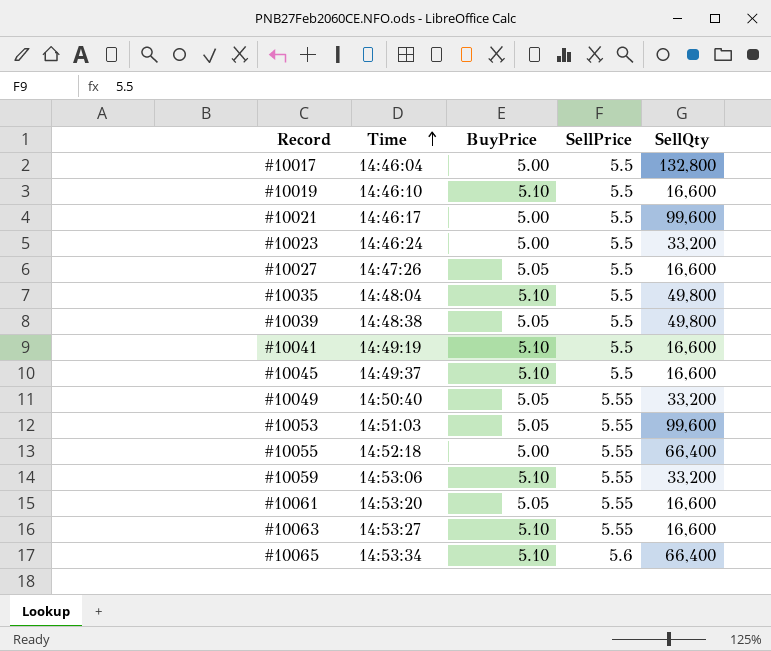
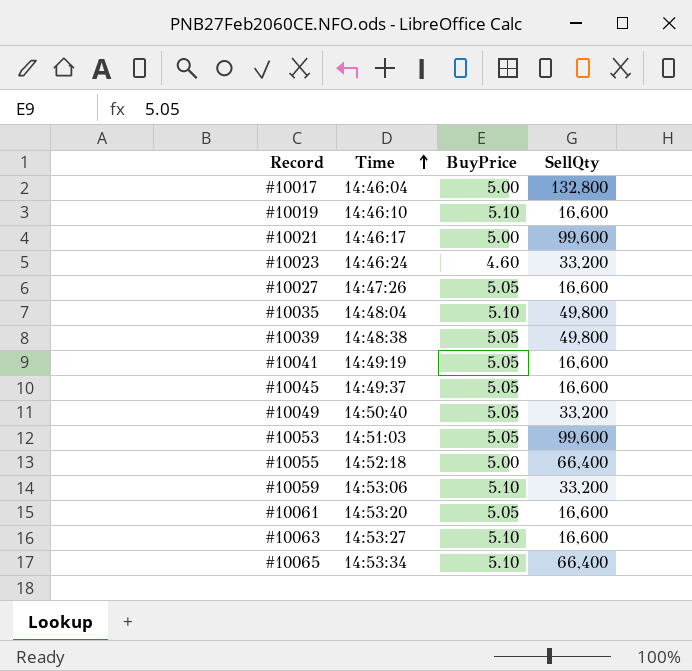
column SellPrice | position: 4 -> none
#10023 | BuyPrice: 5.00 -> 4.60
#10041 | BuyPrice: 5.10 -> 5.05
#10045 | BuyPrice: 5.10 -> 5.05

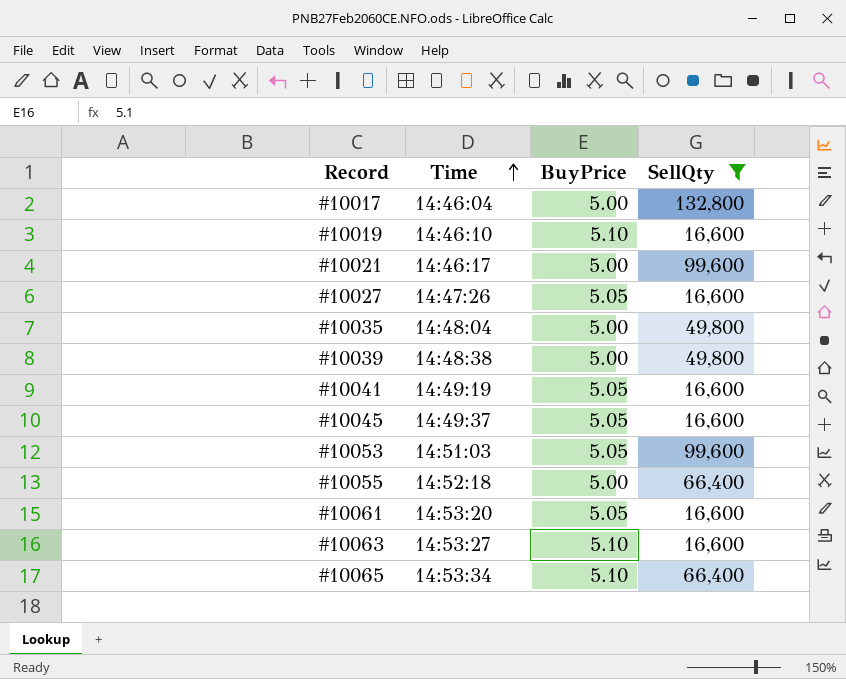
filter: none -> SellQty != 33,200
#10035 | BuyPrice: 5.10 -> 5.00
#10039 | BuyPrice: 5.05 -> 5.00

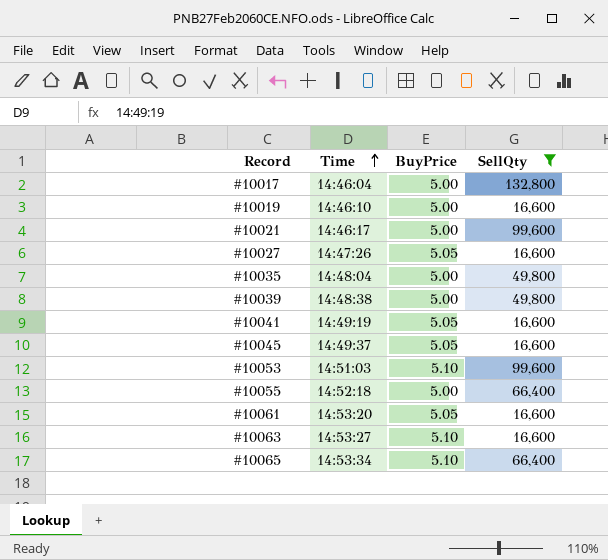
#10019 | BuyPrice: 5.10 -> 5.00
#10053 | BuyPrice: 5.05 -> 5.10

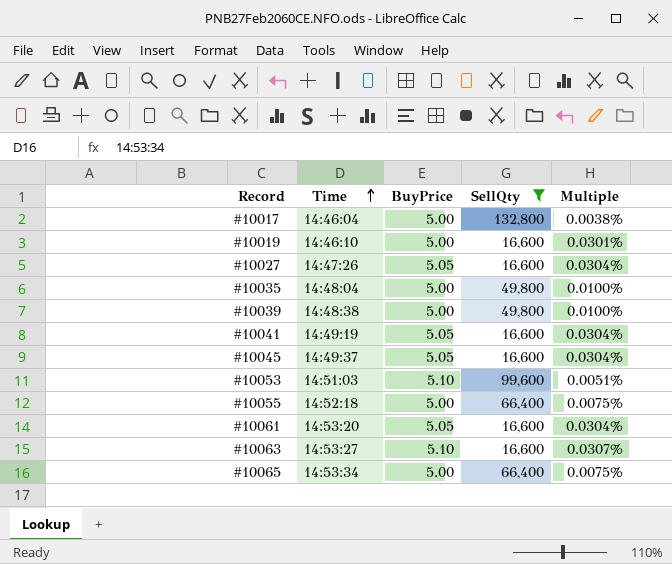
column Multiple | formula: none -> [BuyPrice] / [SellQty]
row #10021: 14:46:17 | 5.00 | 99,600 -> none
#10065 | BuyPrice: 5.10 -> 5.00

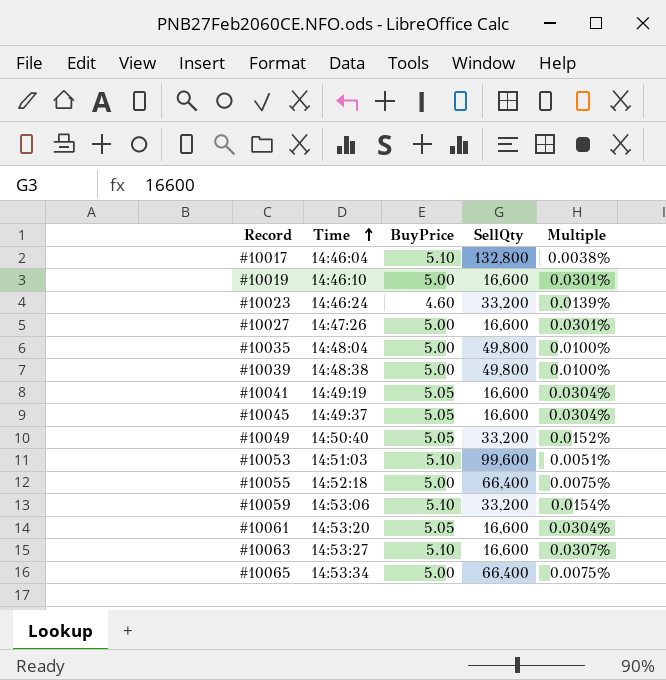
filter: SellQty != 33,200 -> none
#10017 | BuyPrice: 5.00 -> 5.10
#10027 | BuyPrice: 5.05 -> 5.00
#10027 | Multiple: 0.0304% -> 0.0301%

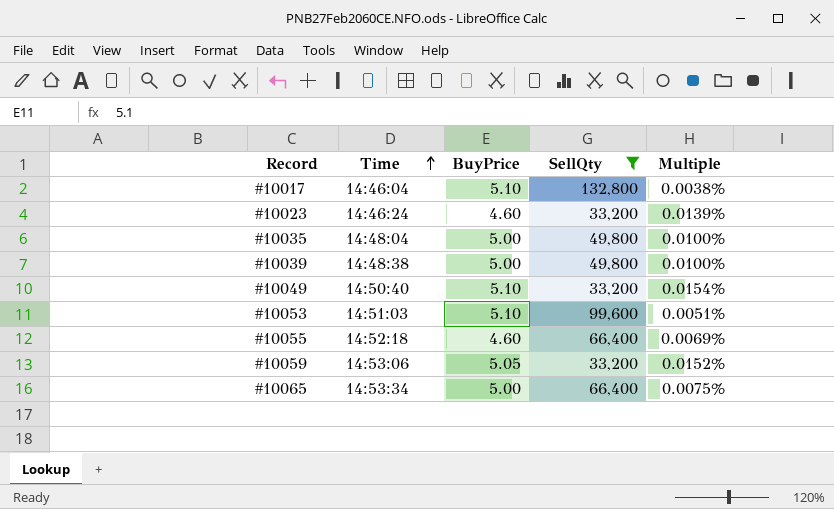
filter: none -> SellQty != 16,600
#10049 | BuyPrice: 5.05 -> 5.10
#10049 | Multiple: 0.0152% -> 0.0154%
#10055 | BuyPrice: 5.00 -> 4.60
#10055 | Multiple: 0.0075% -> 0.0069%
#10059 | BuyPrice: 5.10 -> 5.05
#10059 | Multiple: 0.0154% -> 0.0152%

